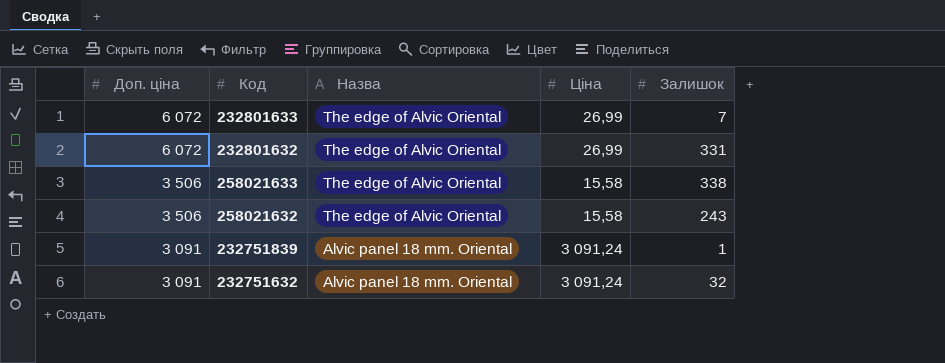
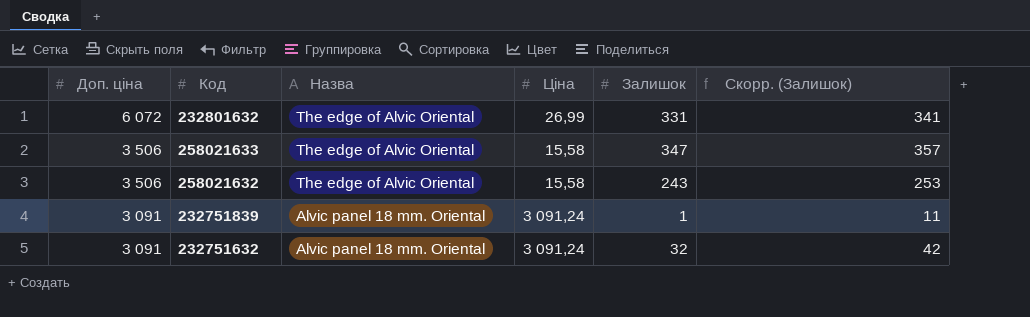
column Скорр. (Залишок) | formula: none -> [Залишок] + 10
row 232801633: 6 072 | The edge of Alvic Oriental | 26,99 | 7 -> none
258021633 | Залишок: 338 -> 347

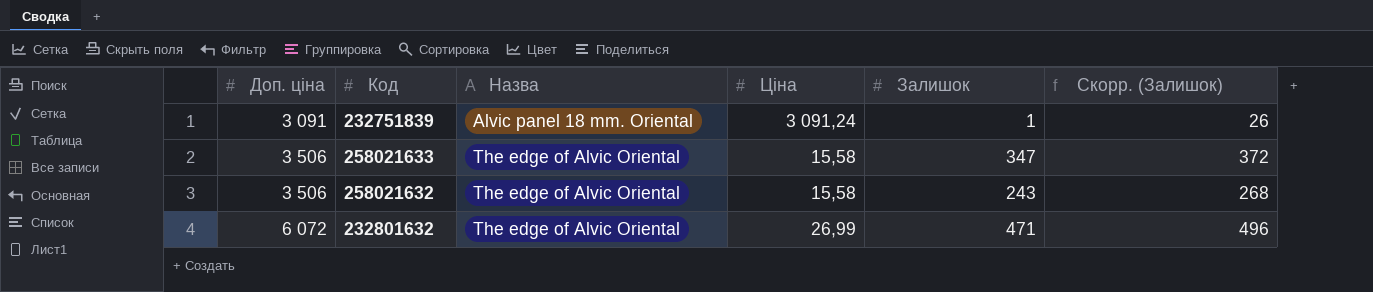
row order: Доп. ціна descending -> Доп. ціна ascending
column Скорр. (Залишок) | formula: [Залишок] + 10 -> [Залишок] + 25
row 232751632: 3 091 | Alvic panel 18 mm. Oriental | 3 091,24 | 32 | 42 -> none
232801632 | Залишок: 331 -> 471

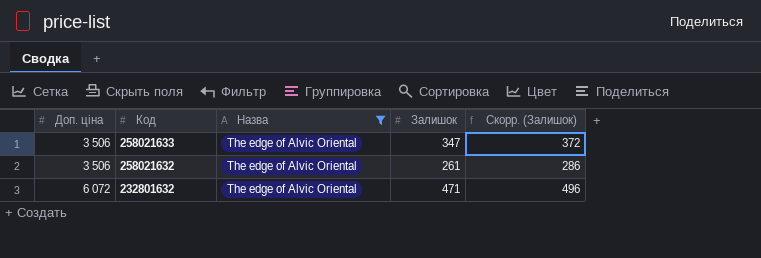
filter: none -> Назва = The edge of Alvic Oriental
column Ціна | position: 4 -> none
258021632 | Залишок: 243 -> 261
258021632 | Скорр. (Залишок): 268 -> 286

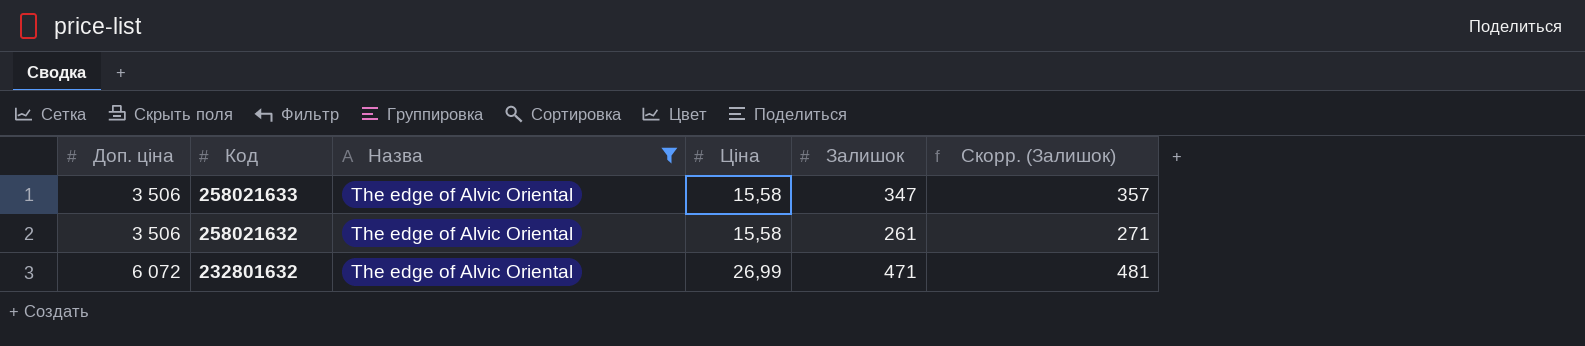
column Ціна | position: none -> 4
column Скорр. (Залишок) | formula: [Залишок] + 25 -> [Залишок] + 10

